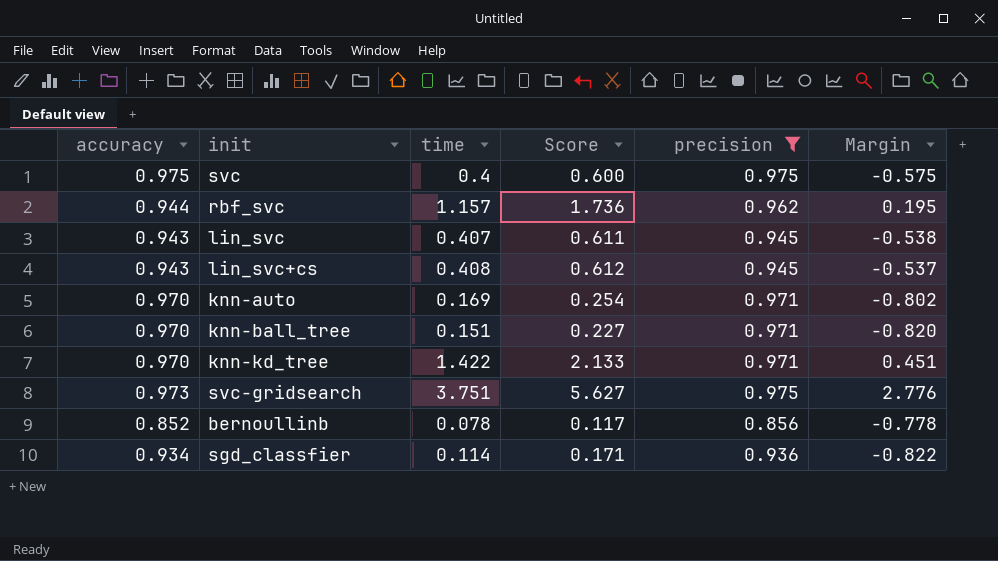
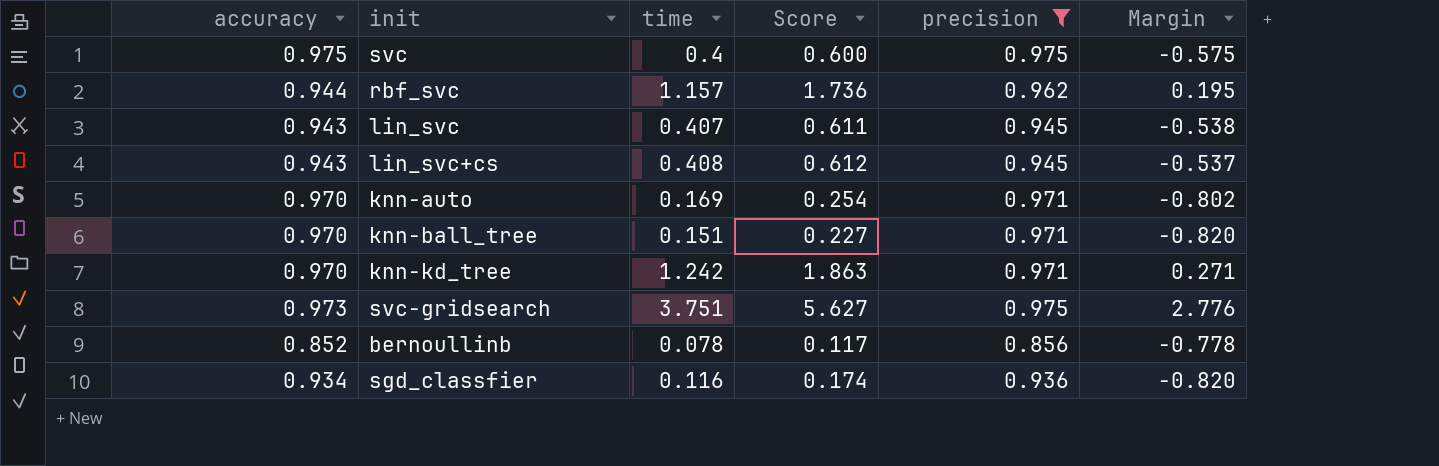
knn-kd_tree | time: 1.422 -> 1.242
knn-kd_tree | Score: 2.133 -> 1.863
knn-kd_tree | Margin: 0.451 -> 0.271
sgd_classfier | time: 0.114 -> 0.116
sgd_classfier | Score: 0.171 -> 0.174
sgd_classfier | Margin: -0.822 -> -0.820

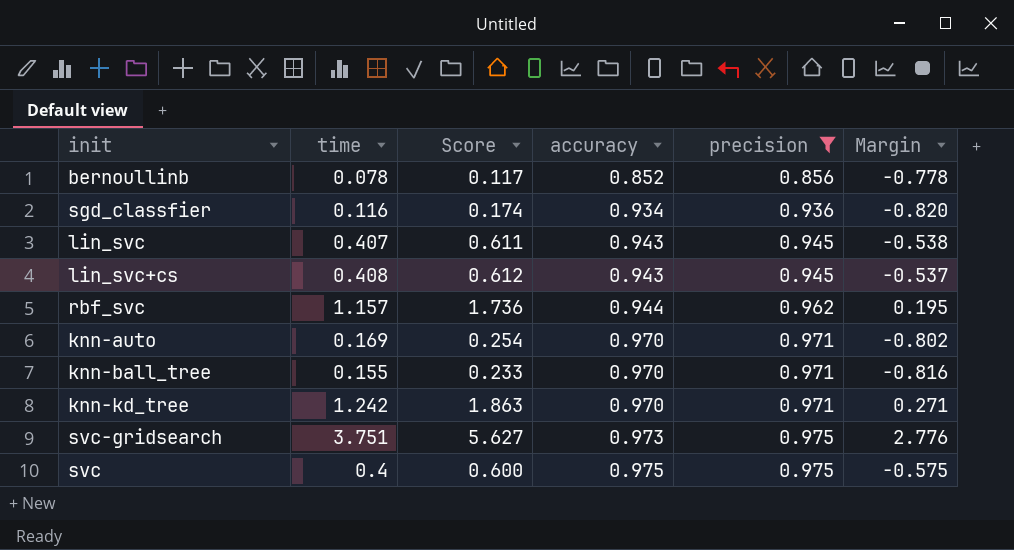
row order: none -> accuracy ascending
column accuracy | position: 1 -> 4
knn-ball_tree | time: 0.151 -> 0.155
knn-ball_tree | Score: 0.227 -> 0.233
knn-ball_tree | Margin: -0.820 -> -0.816

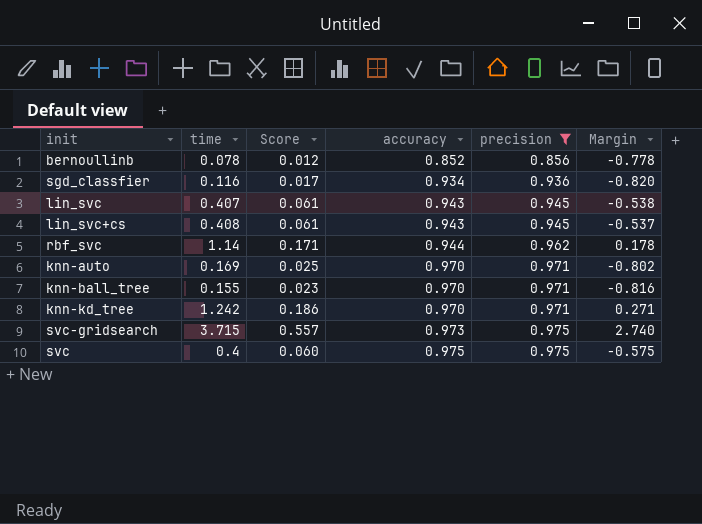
column Score | formula: [time] * 1.5 -> [time] * 0.15
rbf_svc | time: 1.157 -> 1.14
rbf_svc | Margin: 0.195 -> 0.178
svc-gridsearch | time: 3.751 -> 3.715
svc-gridsearch | Margin: 2.776 -> 2.740

